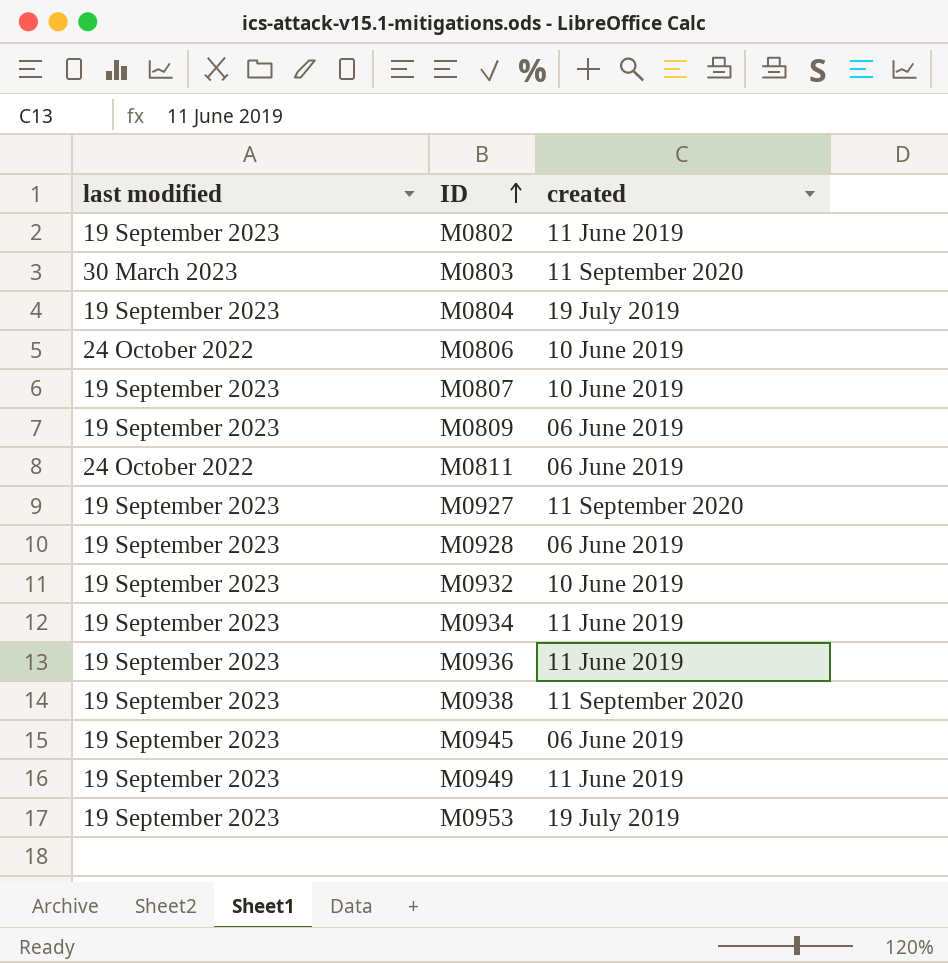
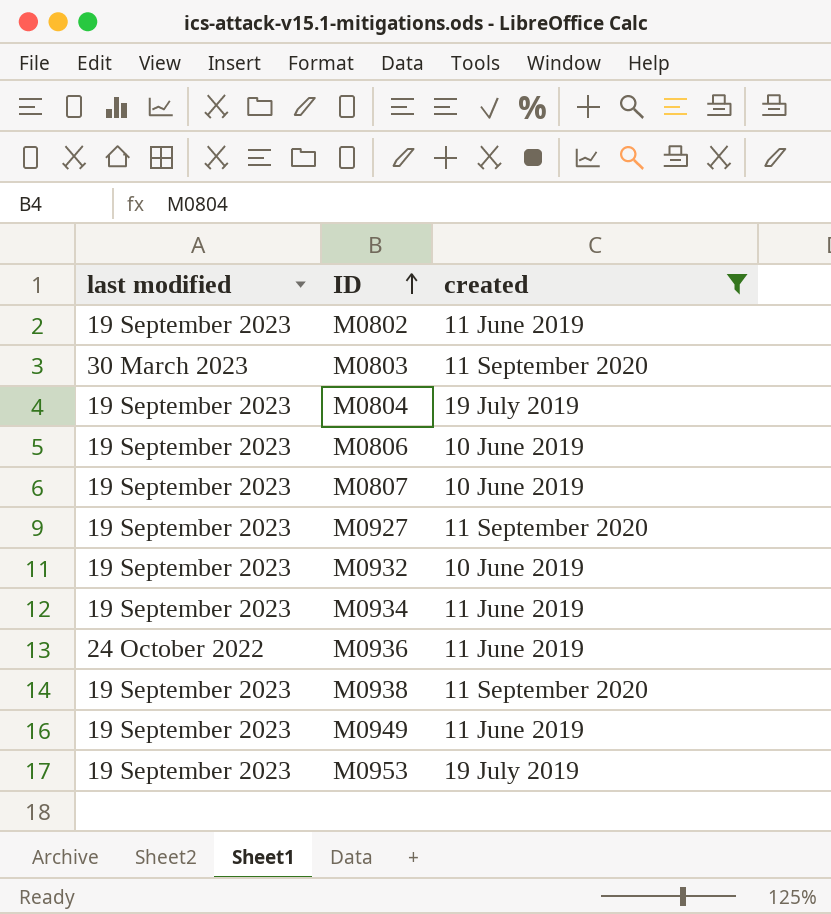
filter: none -> created != 06 June 2019
M0806 | last modified: 24 October 2022 -> 19 September 2023
M0936 | last modified: 19 September 2023 -> 24 October 2022

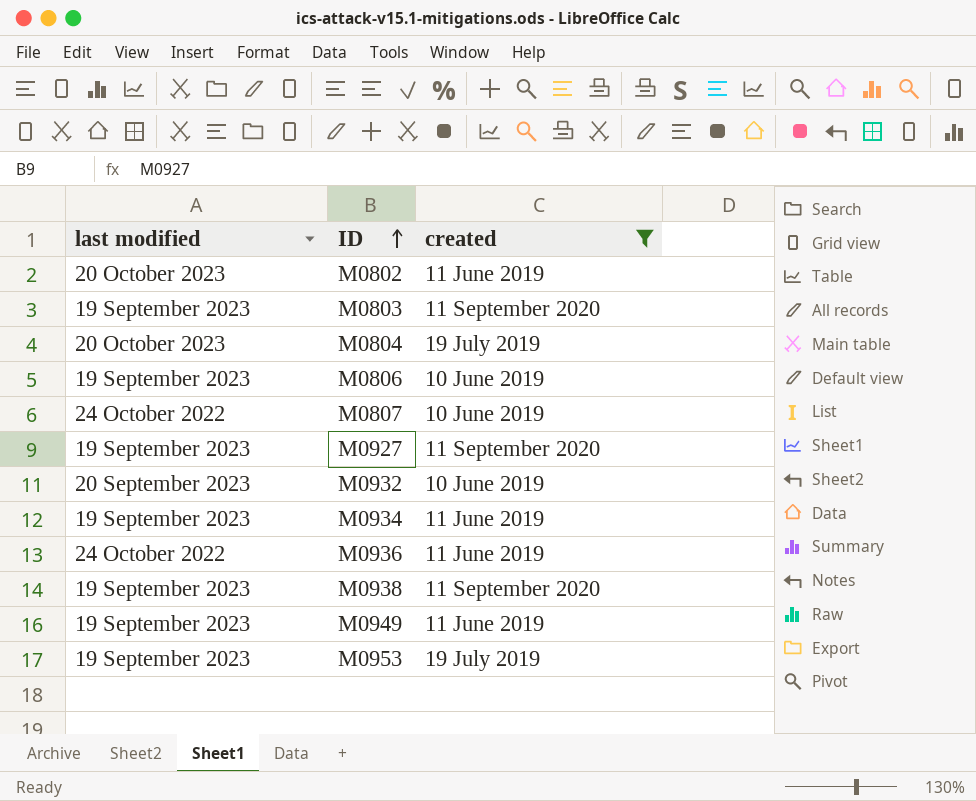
M0802 | last modified: 19 September 2023 -> 20 October 2023
M0803 | last modified: 30 March 2023 -> 19 September 2023
M0804 | last modified: 19 September 2023 -> 20 October 2023
M0807 | last modified: 19 September 2023 -> 24 October 2022
M0932 | last modified: 19 September 2023 -> 20 September 2023

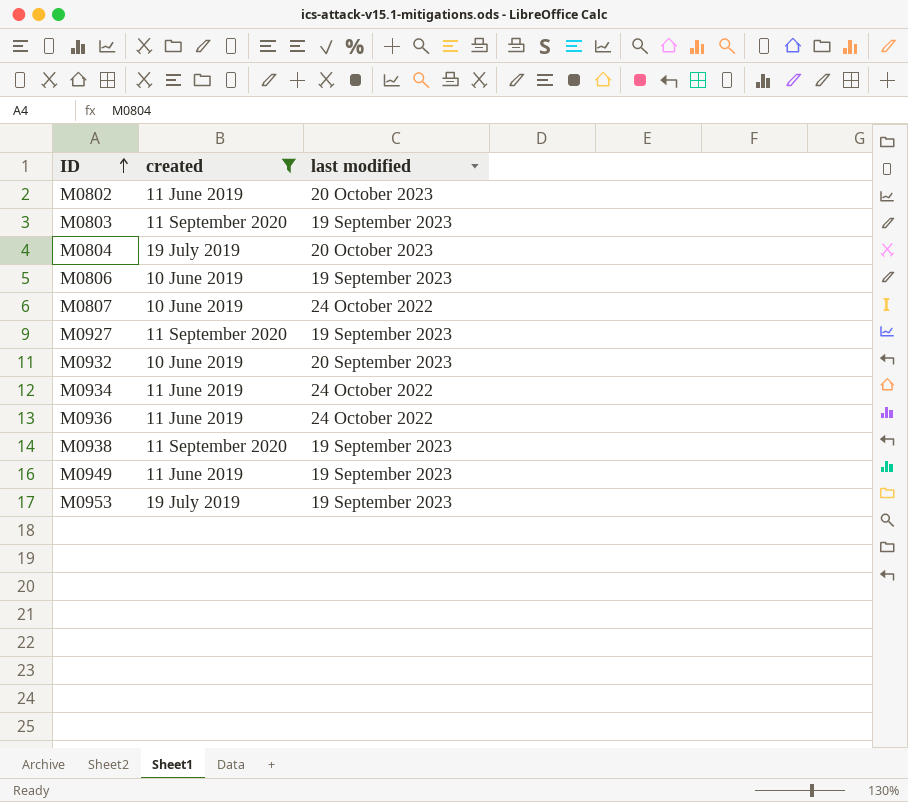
column last modified | position: 1 -> 3
M0934 | last modified: 19 September 2023 -> 24 October 2022

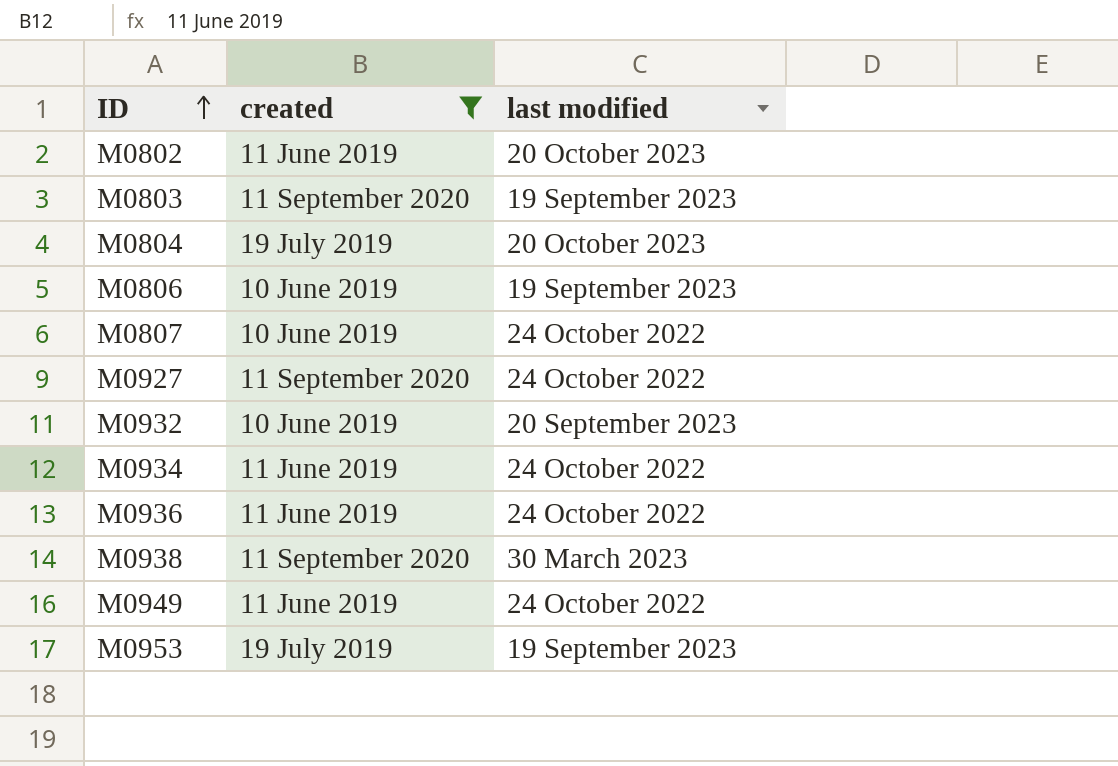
M0927 | last modified: 19 September 2023 -> 24 October 2022
M0938 | last modified: 19 September 2023 -> 30 March 2023
M0949 | last modified: 19 September 2023 -> 24 October 2022

